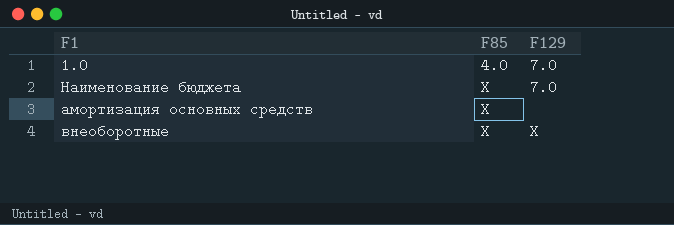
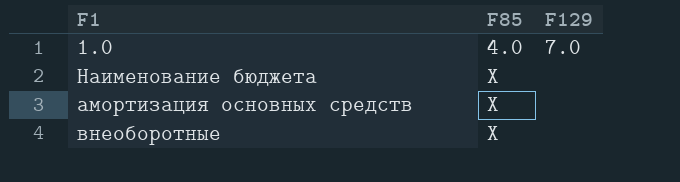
Наименование бюджета | F129: 7.0 -> none
внеоборотные | F129: Х -> none

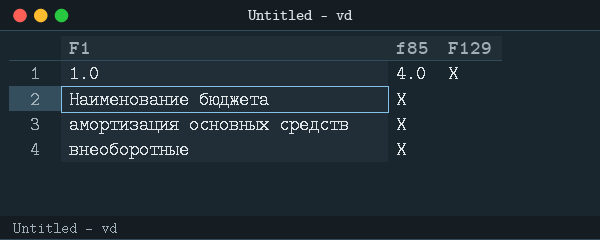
column name: F85 -> f85
1.0 | F129: 7.0 -> Х

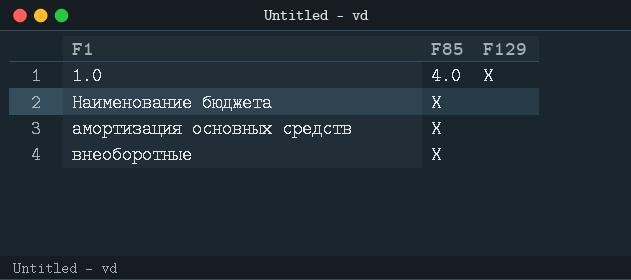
column name: f85 -> F85

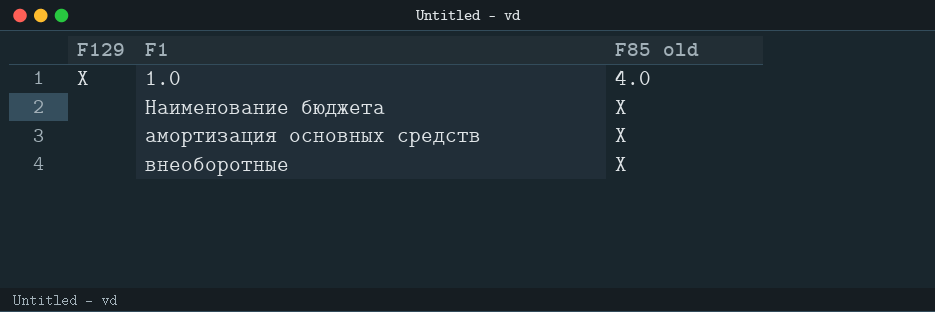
column F129 | position: 3 -> 1
column name: F85 -> F85 old

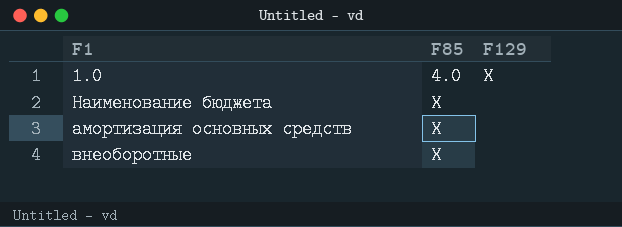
column name: F85 old -> F85
column F129 | position: 1 -> 3

